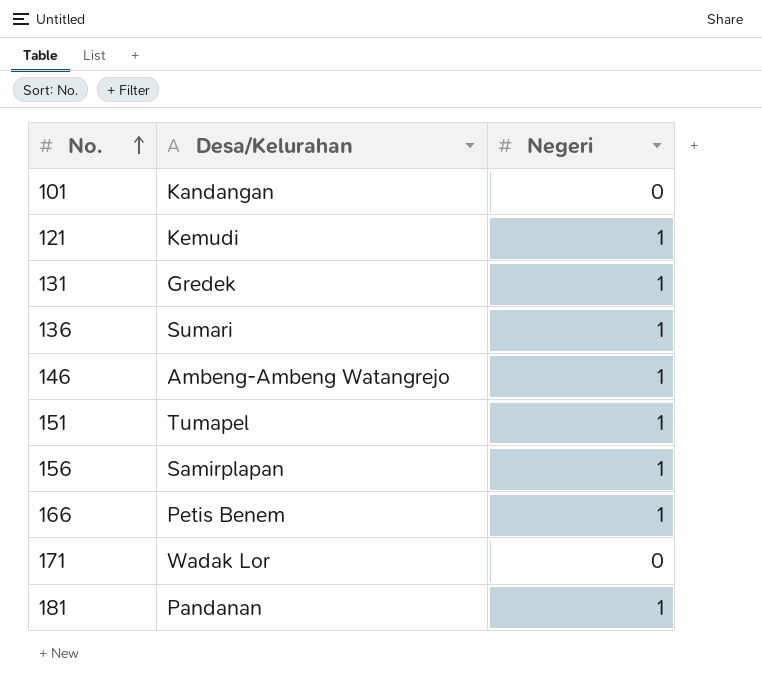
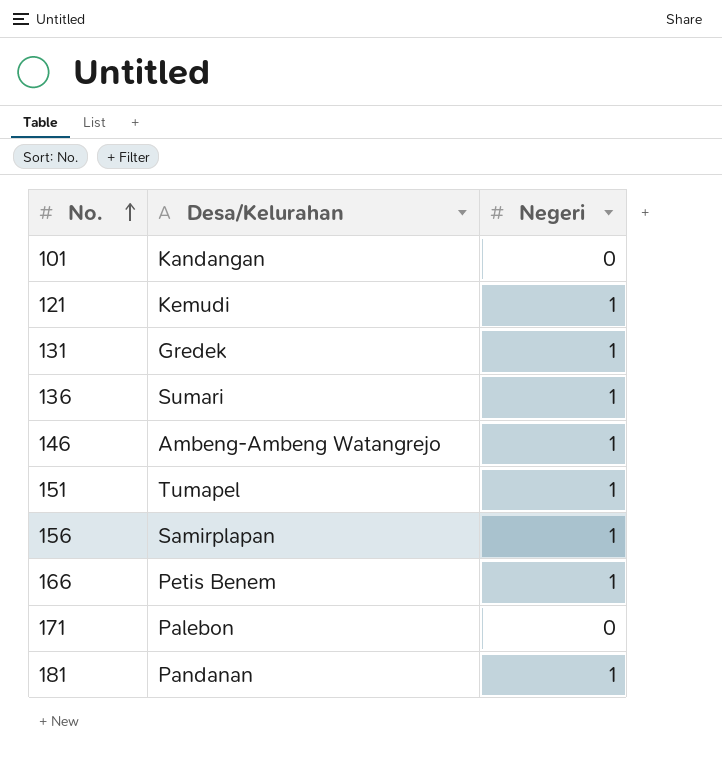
171 | Desa/Kelurahan: Wadak Lor -> Palebon

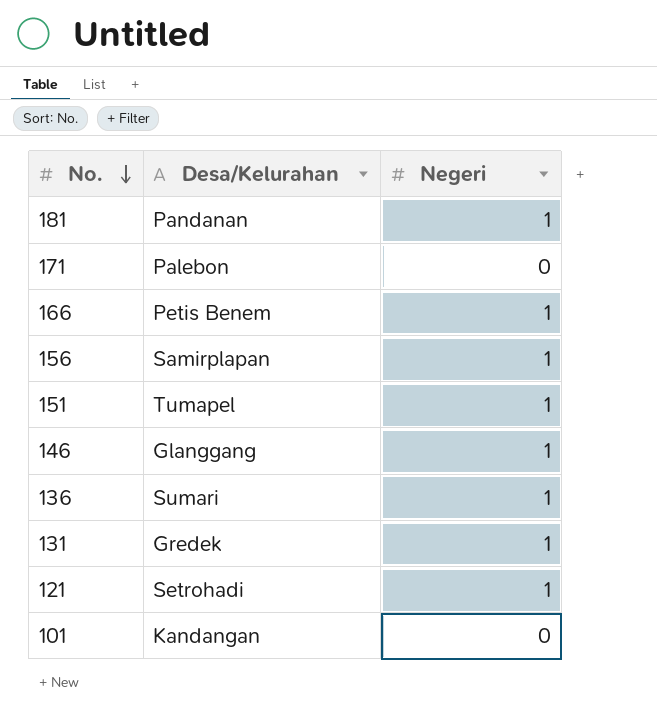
row order: No. ascending -> No. descending
146 | Desa/Kelurahan: Ambeng-Ambeng Watangrejo -> Glanggang
121 | Desa/Kelurahan: Kemudi -> Setrohadi

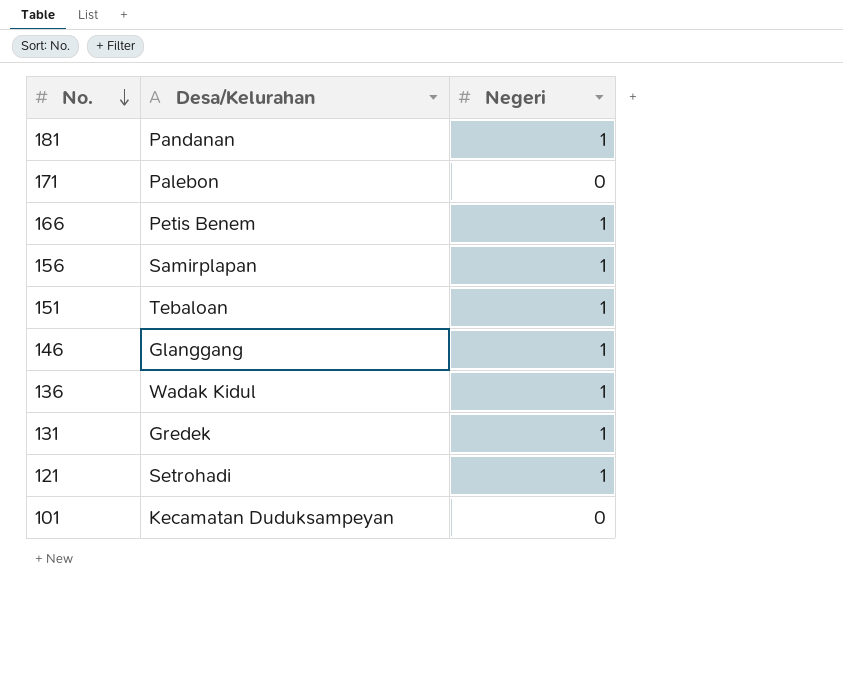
151 | Desa/Kelurahan: Tumapel -> Tebaloan
136 | Desa/Kelurahan: Sumari -> Wadak Kidul
101 | Desa/Kelurahan: Kandangan -> Kecamatan Duduksampeyan

